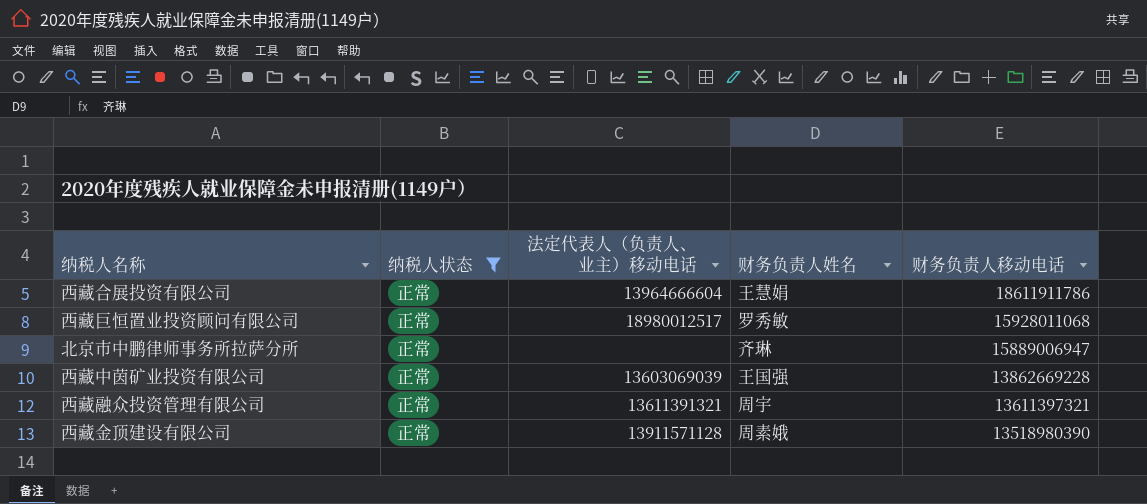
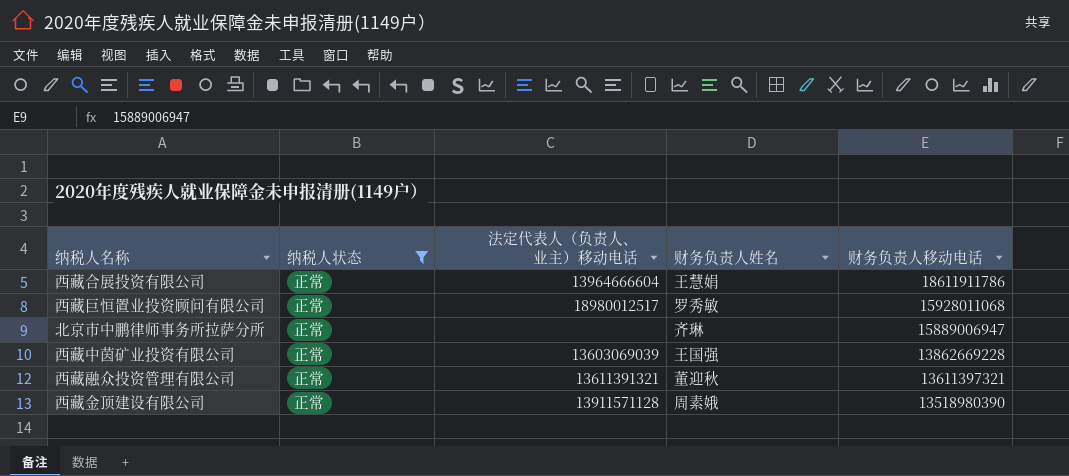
西藏融众投资管理有限公司 | 财务负责人姓名: 周宇 -> 董迎秋

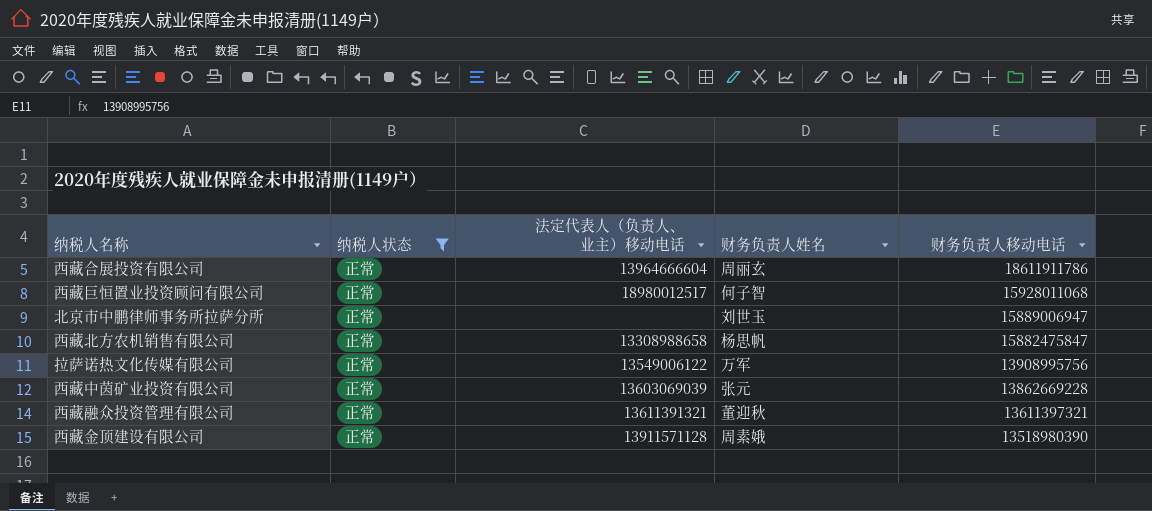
西藏合展投资有限公司 | 财务负责人姓名: 王慧娟 -> 周丽玄
西藏巨恒置业投资顾问有限公司 | 财务负责人姓名: 罗秀敏 -> 何子智
北京市中鹏律师事务所拉萨分所 | 财务负责人姓名: 齐琳 -> 刘世玉
row 西藏北方农机销售有限公司: none -> 正常 | 13308988658 | 杨思帆 | 15882475847
row 拉萨诺热文化传媒有限公司: none -> 正常 | 13549006122 | 万军 | 13908995756
西藏中茵矿业投资有限公司 | 财务负责人姓名: 王国强 -> 张元

